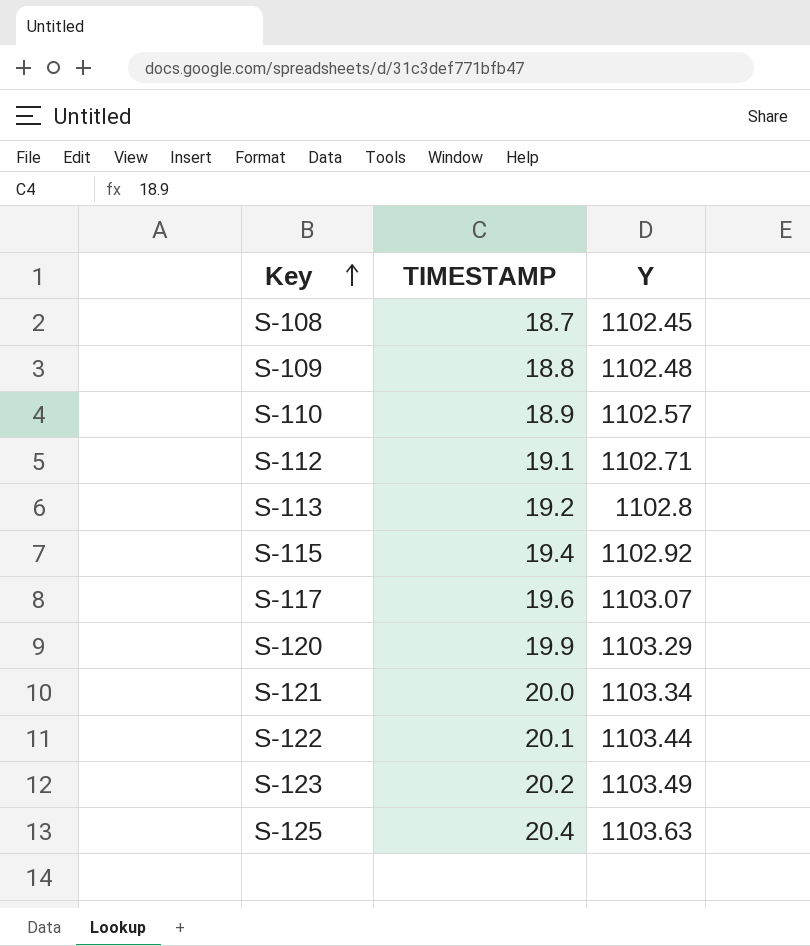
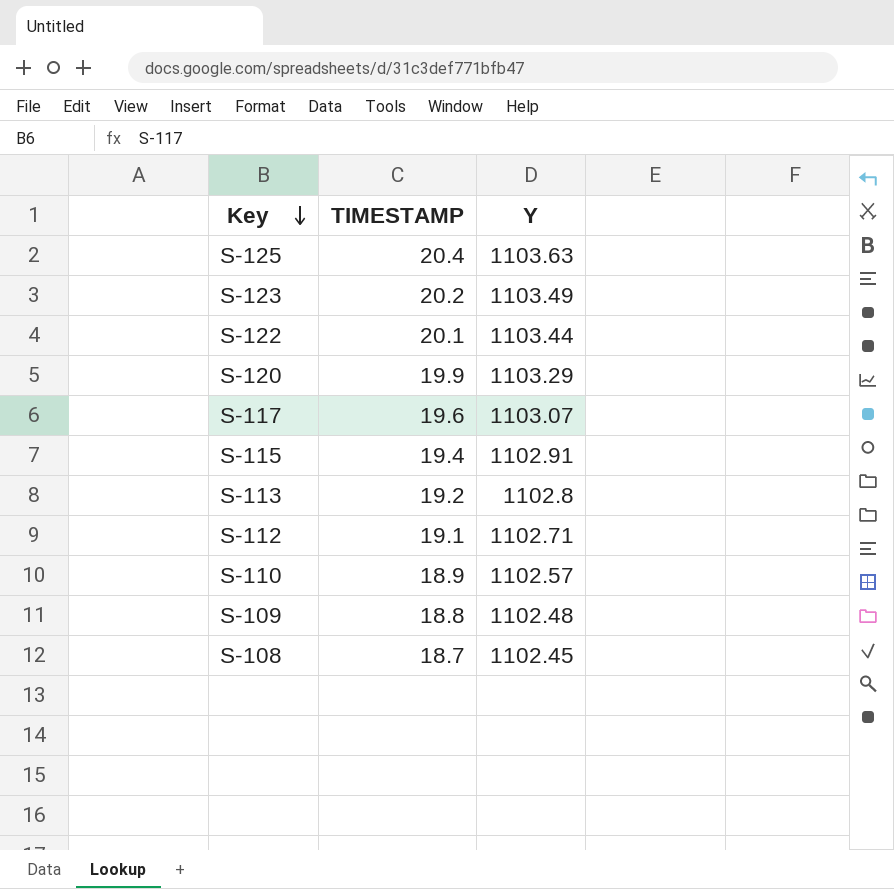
row order: Key ascending -> Key descending
row S-121: 20.0 | 1103.34 -> none
S-115 | Y: 1102.92 -> 1102.91

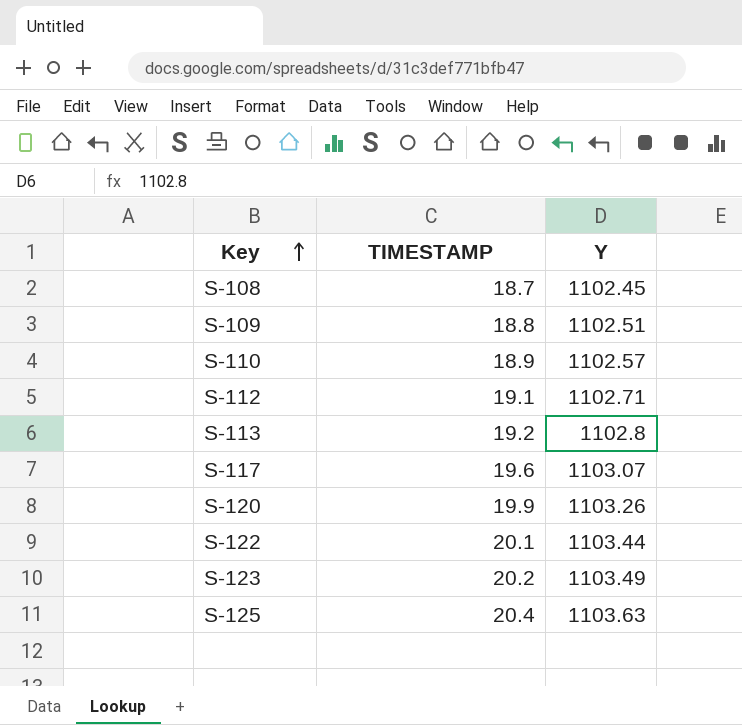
row order: Key descending -> Key ascending
row S-115: 19.4 | 1102.91 -> none
S-109 | Y: 1102.48 -> 1102.51
S-120 | Y: 1103.29 -> 1103.26

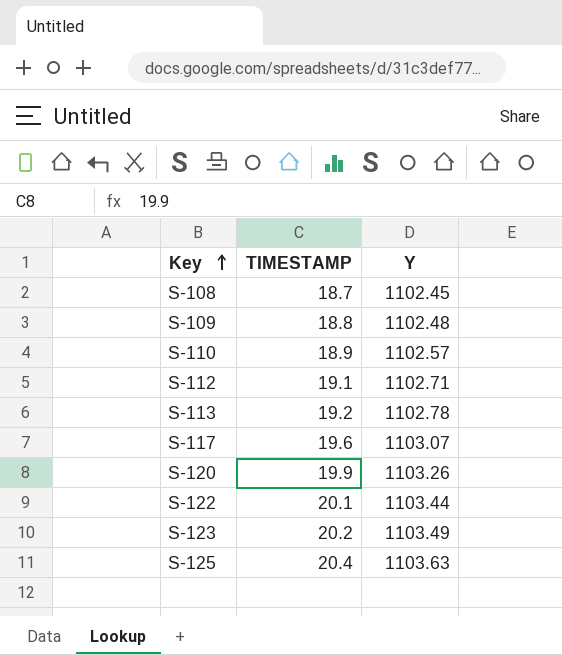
S-109 | Y: 1102.51 -> 1102.48
S-113 | Y: 1102.8 -> 1102.78

